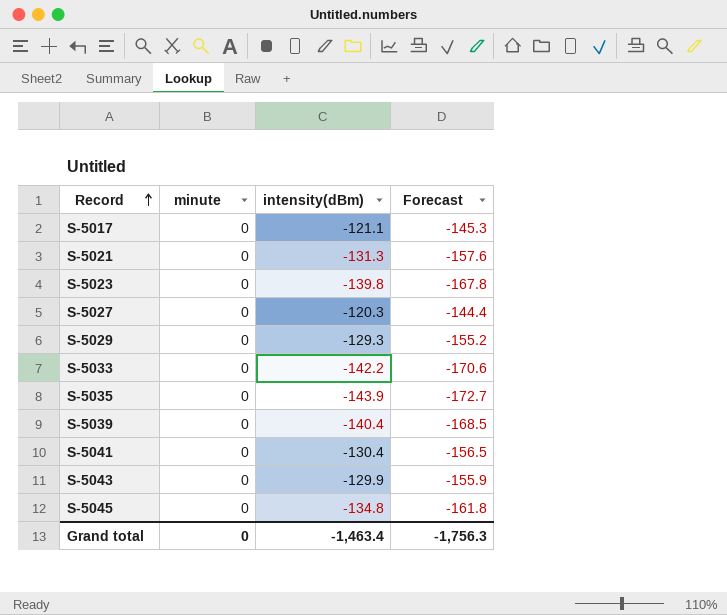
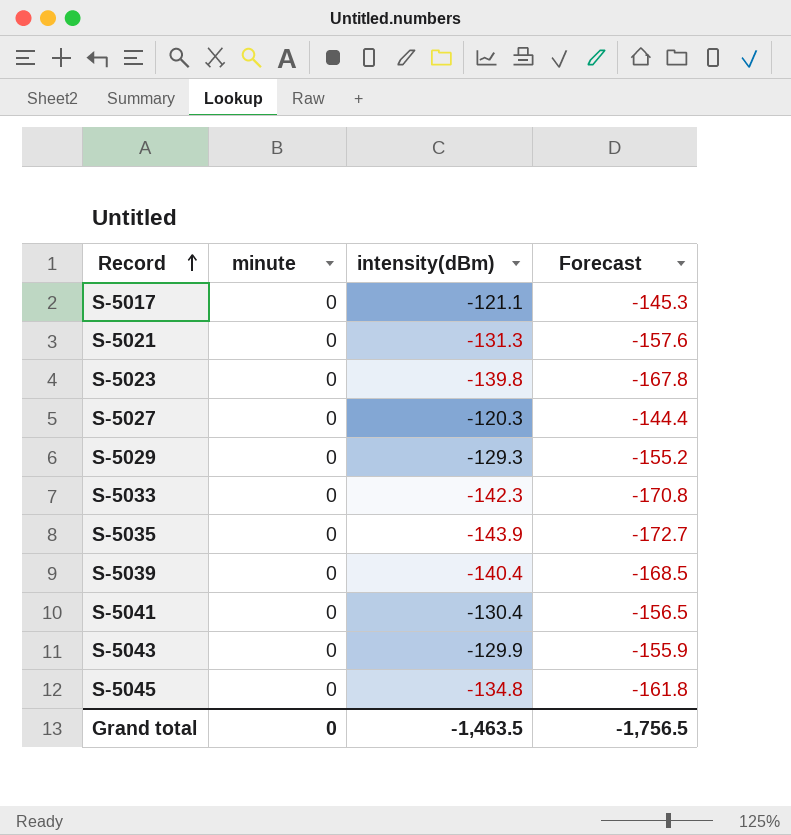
S-5033 | intensity(dBm): -142.2 -> -142.3
S-5033 | Forecast: -170.6 -> -170.8
Grand total | intensity(dBm): -1,463.4 -> -1,463.5
Grand total | Forecast: -1,756.3 -> -1,756.5

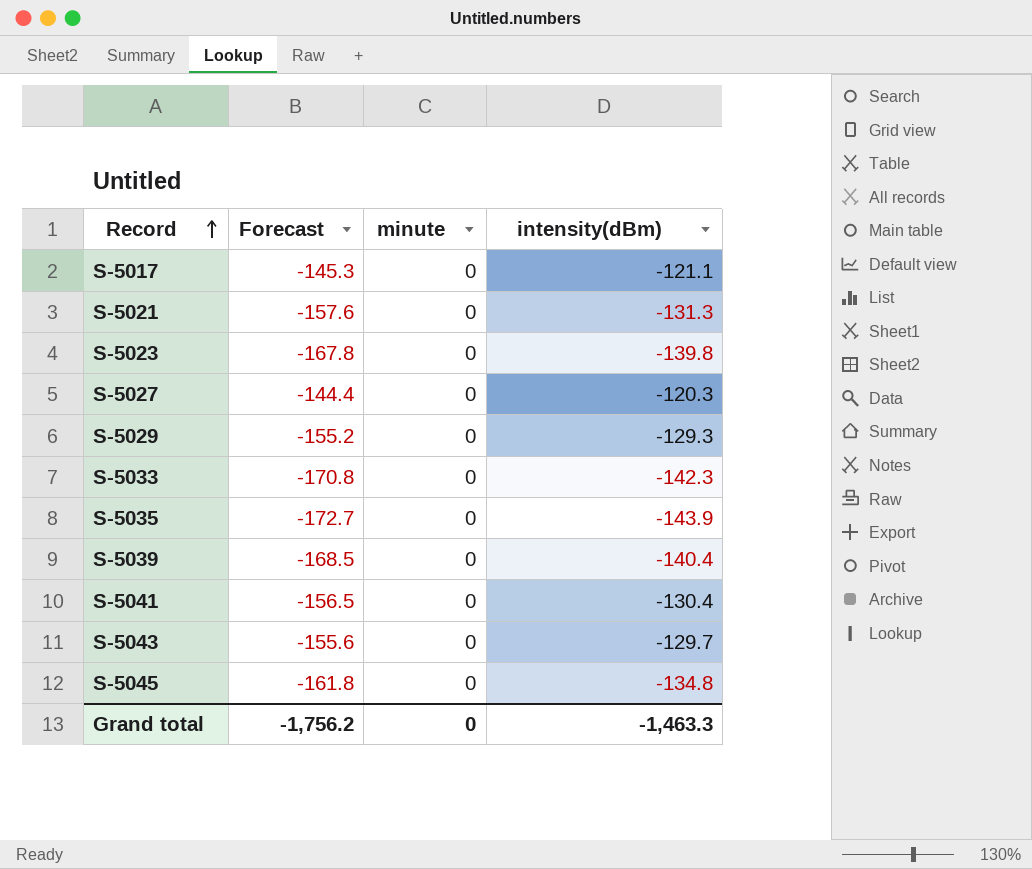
column Forecast | position: 4 -> 2
S-5043 | Forecast: -155.9 -> -155.6
S-5043 | intensity(dBm): -129.9 -> -129.7
Grand total | Forecast: -1,756.5 -> -1,756.2
Grand total | intensity(dBm): -1,463.5 -> -1,463.3

